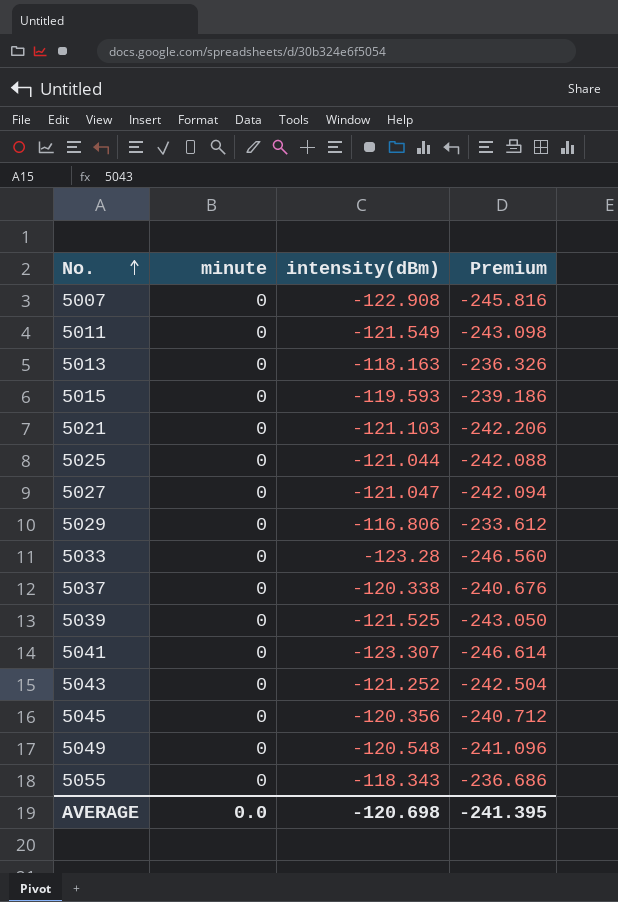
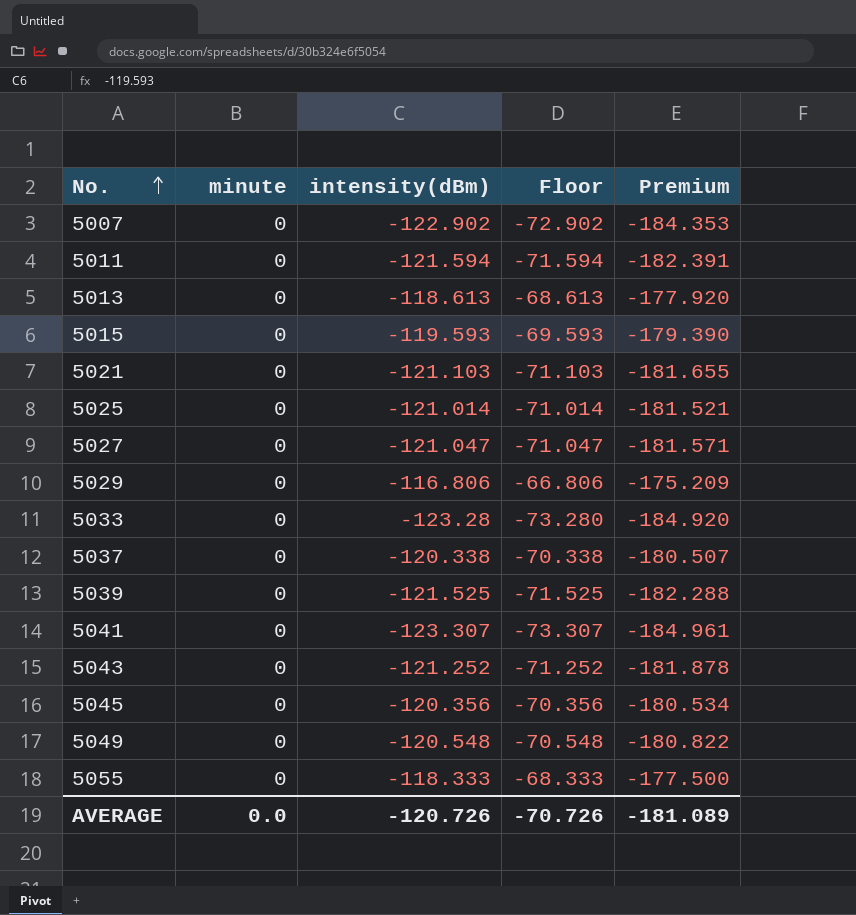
column Floor | formula: none -> [intensity(dBm)] + 50
column Premium | formula: [intensity(dBm)] * 2 -> [intensity(dBm)] * 1.5
5007 | intensity(dBm): -122.908 -> -122.902
5011 | intensity(dBm): -121.549 -> -121.594
5013 | intensity(dBm): -118.163 -> -118.613
5025 | intensity(dBm): -121.044 -> -121.014
5055 | intensity(dBm): -118.343 -> -118.333
AVERAGE | intensity(dBm): -120.698 -> -120.726
AVERAGE | Premium: -241.395 -> -181.089

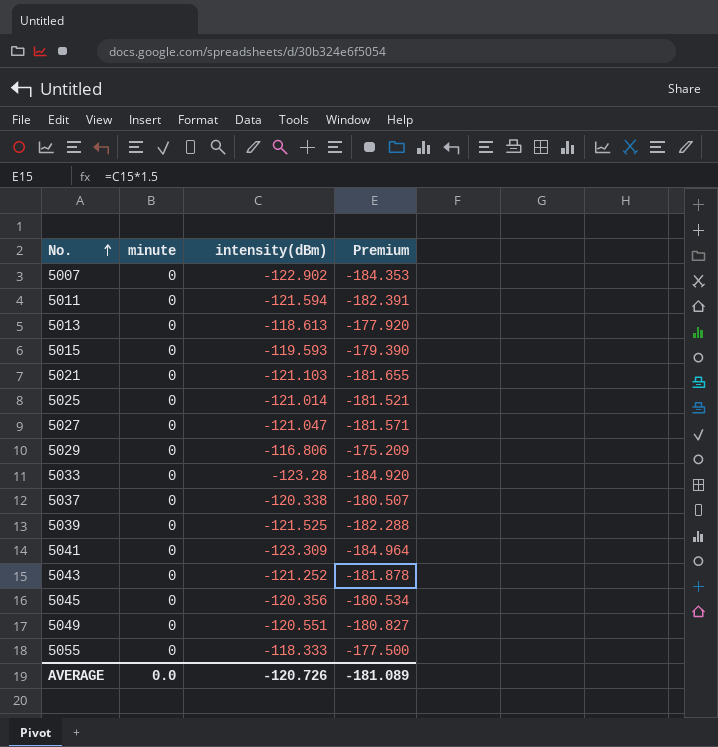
column Floor | formula: [intensity(dBm)] + 50 -> none
5041 | intensity(dBm): -123.307 -> -123.309
5041 | Premium: -184.961 -> -184.964
5049 | intensity(dBm): -120.548 -> -120.551
5049 | Premium: -180.822 -> -180.827

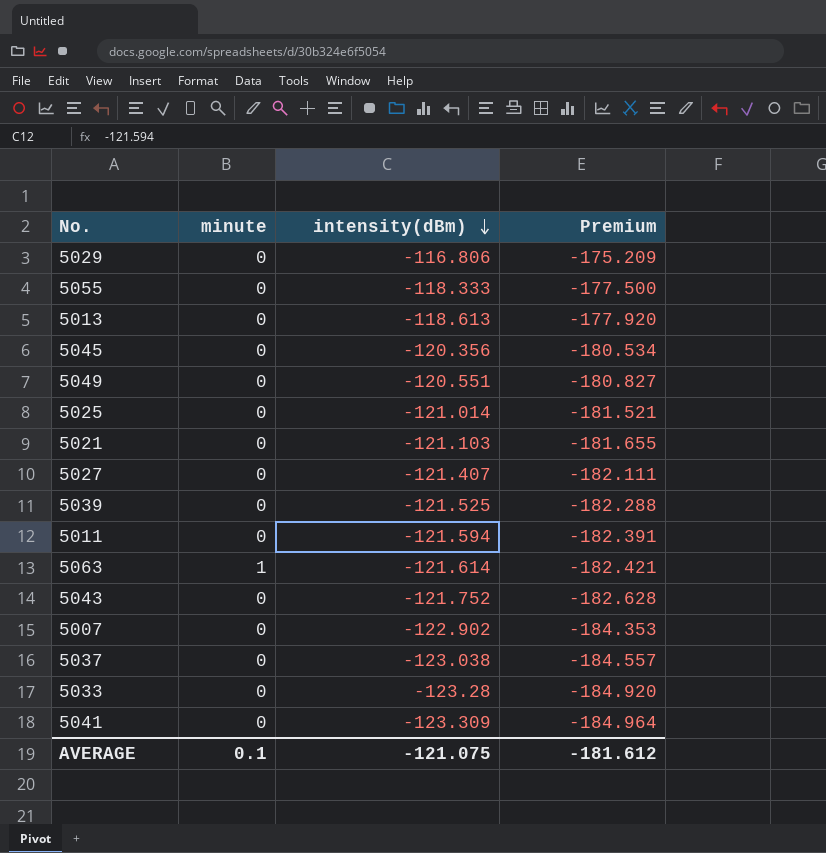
row order: No. ascending -> intensity(dBm) descending
row 5015: 0 | -119.593 | -179.390 -> none
5027 | intensity(dBm): -121.047 -> -121.407
5027 | Premium: -181.571 -> -182.111
row 5063: none -> 1 | -121.614 | -182.421
5043 | intensity(dBm): -121.252 -> -121.752
5043 | Premium: -181.878 -> -182.628
5037 | intensity(dBm): -120.338 -> -123.038
5037 | Premium: -180.507 -> -184.557
AVERAGE | minute: 0.0 -> 0.1
AVERAGE | intensity(dBm): -120.726 -> -121.075
AVERAGE | Premium: -181.089 -> -181.612

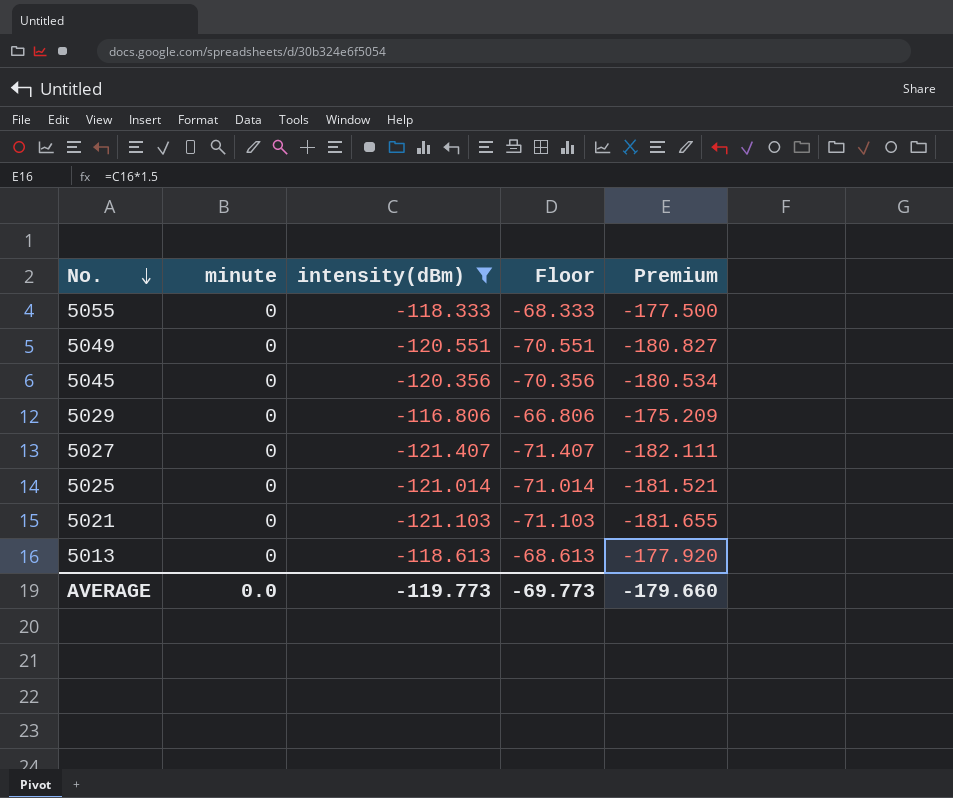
filter: none -> intensity(dBm) >= -121.407
row order: intensity(dBm) descending -> No. descending
column Floor | formula: none -> [intensity(dBm)] + 50
AVERAGE | minute: 0.1 -> 0.0
AVERAGE | intensity(dBm): -121.075 -> -119.773
AVERAGE | Premium: -181.612 -> -179.660

